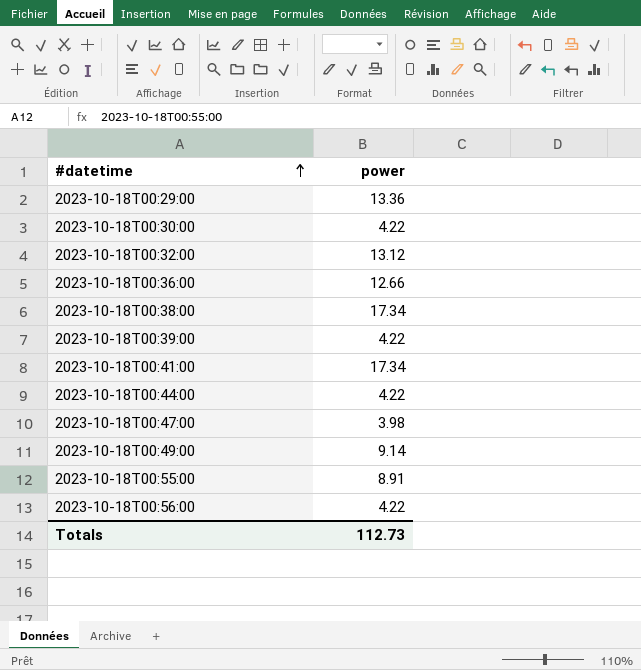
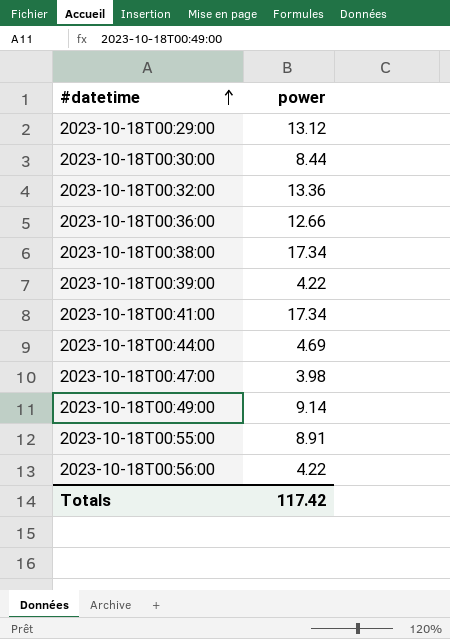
2023-10-18T00:29:00 | power: 13.36 -> 13.12
2023-10-18T00:30:00 | power: 4.22 -> 8.44
2023-10-18T00:32:00 | power: 13.12 -> 13.36
2023-10-18T00:44:00 | power: 4.22 -> 4.69
Totals | power: 112.73 -> 117.42

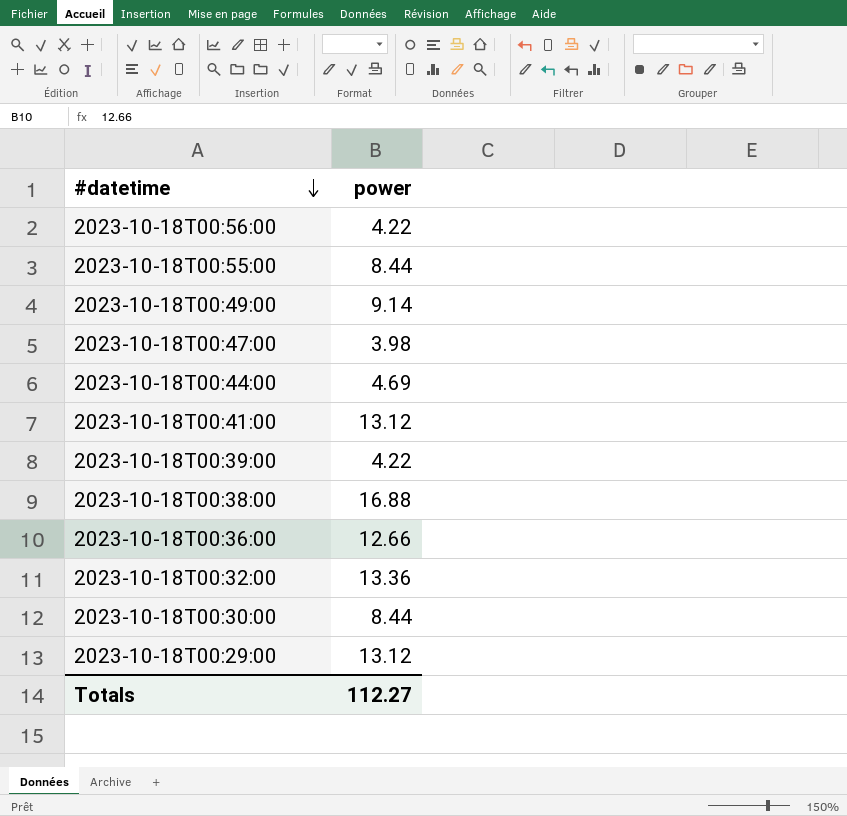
row order: #datetime ascending -> #datetime descending
2023-10-18T00:55:00 | power: 8.91 -> 8.44
2023-10-18T00:41:00 | power: 17.34 -> 13.12
2023-10-18T00:38:00 | power: 17.34 -> 16.88
Totals | power: 117.42 -> 112.27

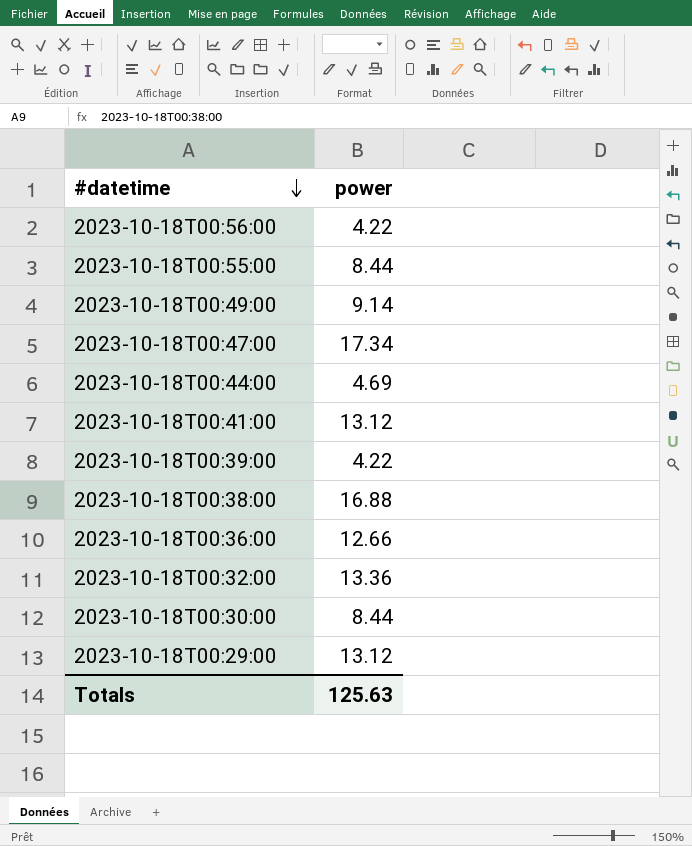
2023-10-18T00:47:00 | power: 3.98 -> 17.34
Totals | power: 112.27 -> 125.63

